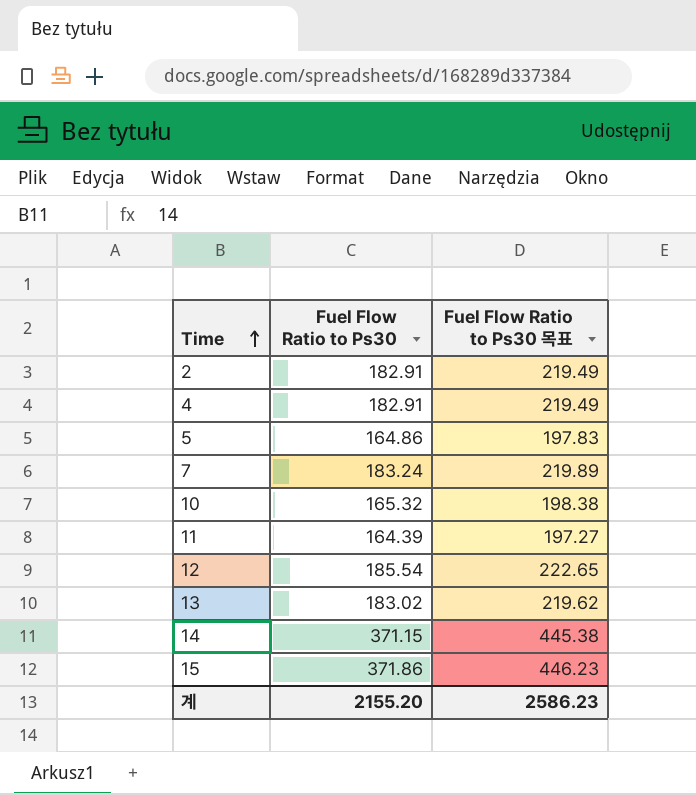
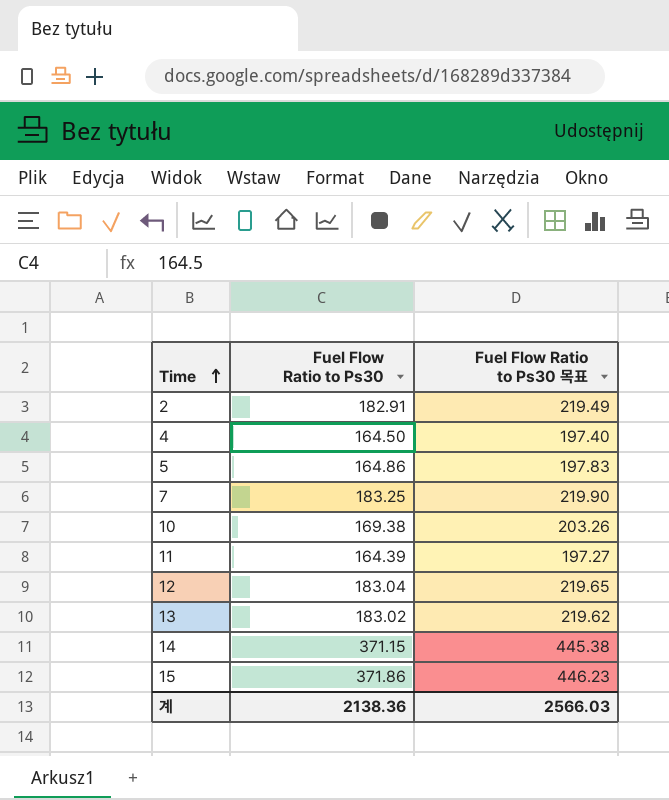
4 | Fuel Flow Ratio to Ps30: 182.91 -> 164.50
4 | Fuel Flow Ratio to Ps30 목표: 219.49 -> 197.40
7 | Fuel Flow Ratio to Ps30: 183.24 -> 183.25
7 | Fuel Flow Ratio to Ps30 목표: 219.89 -> 219.90
10 | Fuel Flow Ratio to Ps30: 165.32 -> 169.38
10 | Fuel Flow Ratio to Ps30 목표: 198.38 -> 203.26
12 | Fuel Flow Ratio to Ps30: 185.54 -> 183.04
12 | Fuel Flow Ratio to Ps30 목표: 222.65 -> 219.65
계 | Fuel Flow Ratio to Ps30: 2155.20 -> 2138.36
계 | Fuel Flow Ratio to Ps30 목표: 2586.23 -> 2566.03

